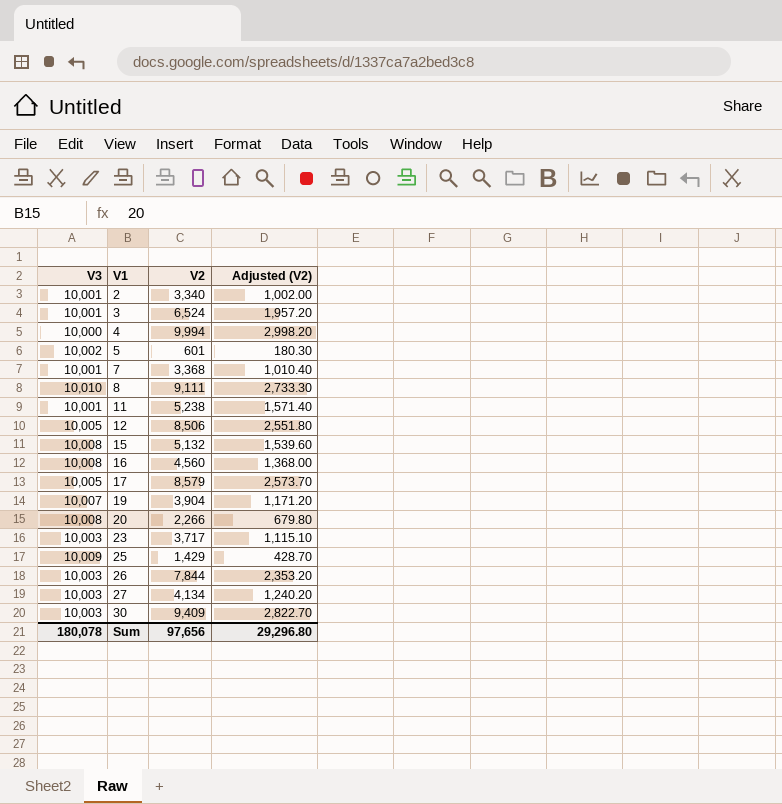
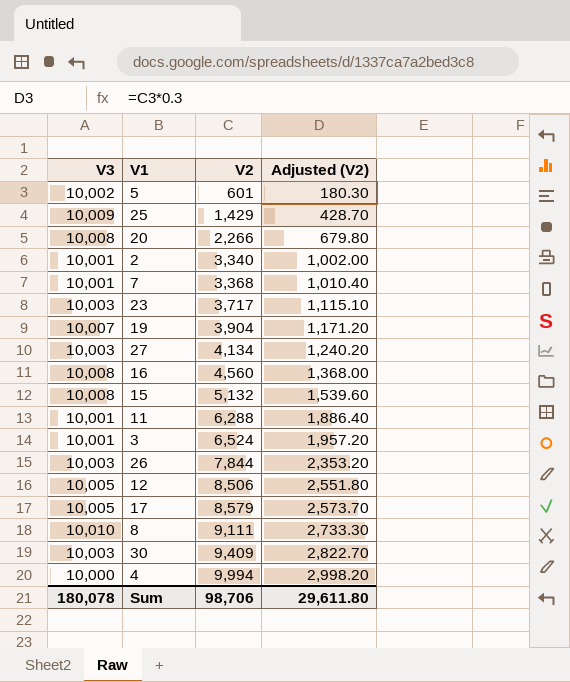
row order: V1 ascending -> V2 ascending
11 | V2: 5,238 -> 6,288
11 | Adjusted (V2): 1,571.40 -> 1,886.40
Sum | V2: 97,656 -> 98,706
Sum | Adjusted (V2): 29,296.80 -> 29,611.80

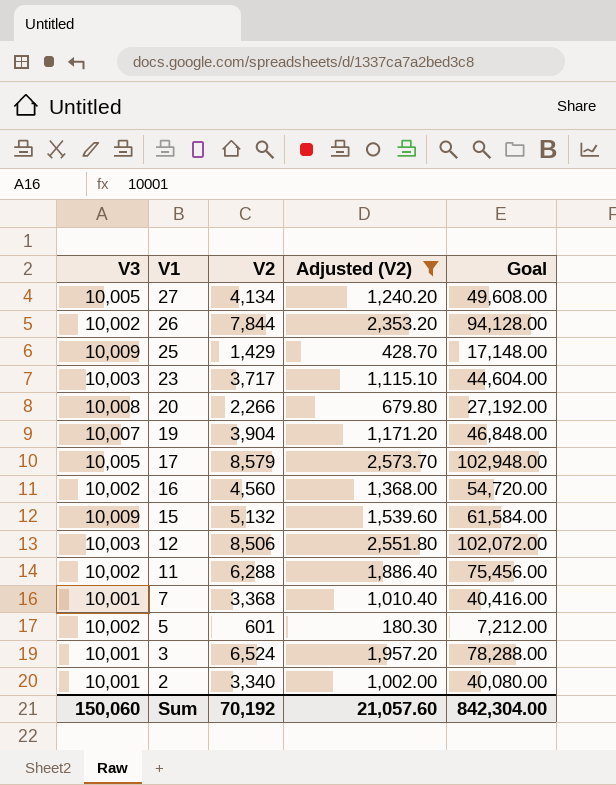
filter: none -> Adjusted (V2) <= 2,573.70
row order: V2 ascending -> V1 descending
column Goal | formula: none -> [V2] * 12
27 | V3: 10,003 -> 10,005
26 | V3: 10,003 -> 10,002
16 | V3: 10,008 -> 10,002
15 | V3: 10,008 -> 10,009
12 | V3: 10,005 -> 10,003
11 | V3: 10,001 -> 10,002
Sum | V3: 180,078 -> 150,060
Sum | V2: 98,706 -> 70,192
Sum | Adjusted (V2): 29,611.80 -> 21,057.60

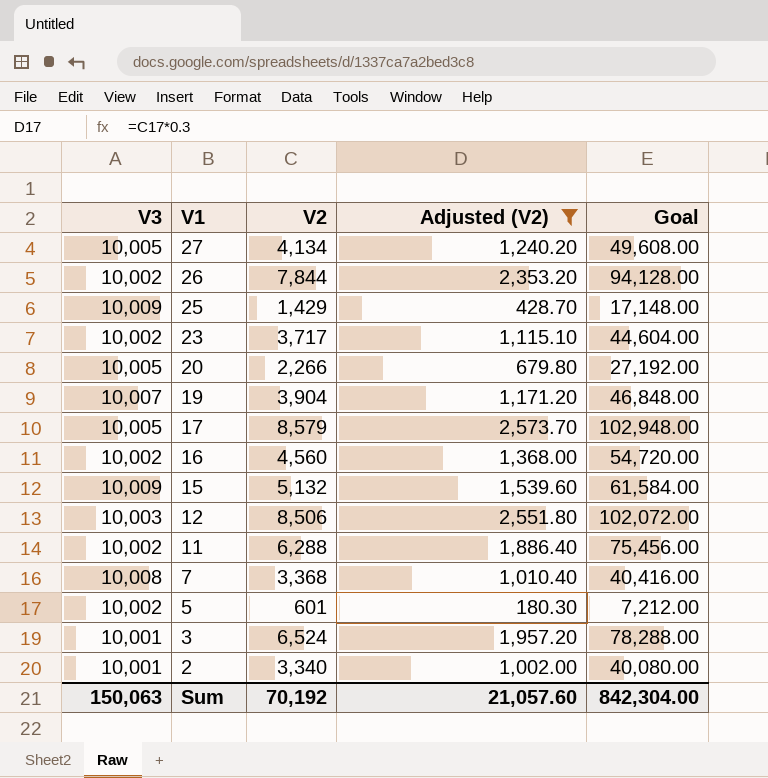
23 | V3: 10,003 -> 10,002
20 | V3: 10,008 -> 10,005
7 | V3: 10,001 -> 10,008
Sum | V3: 150,060 -> 150,063

